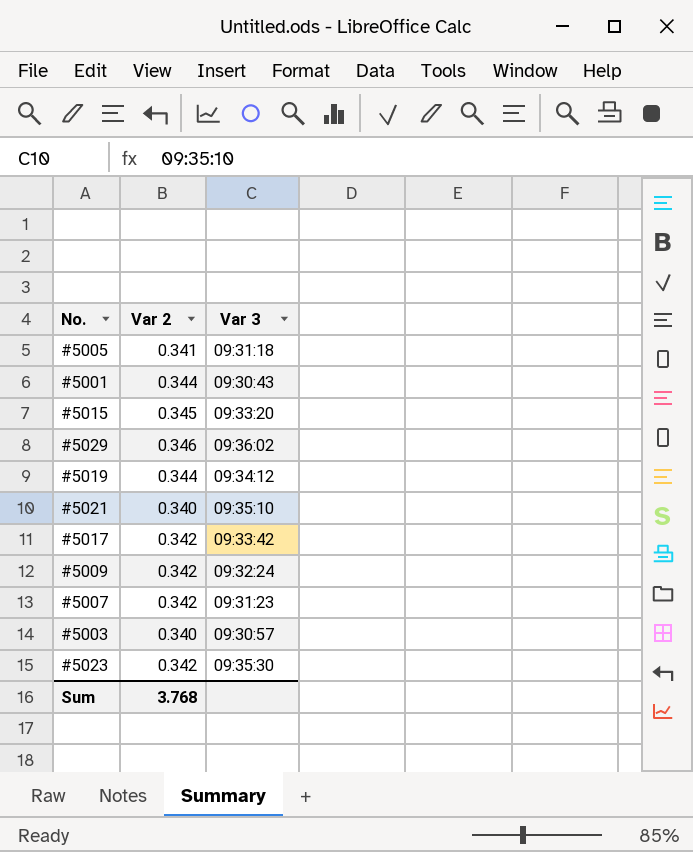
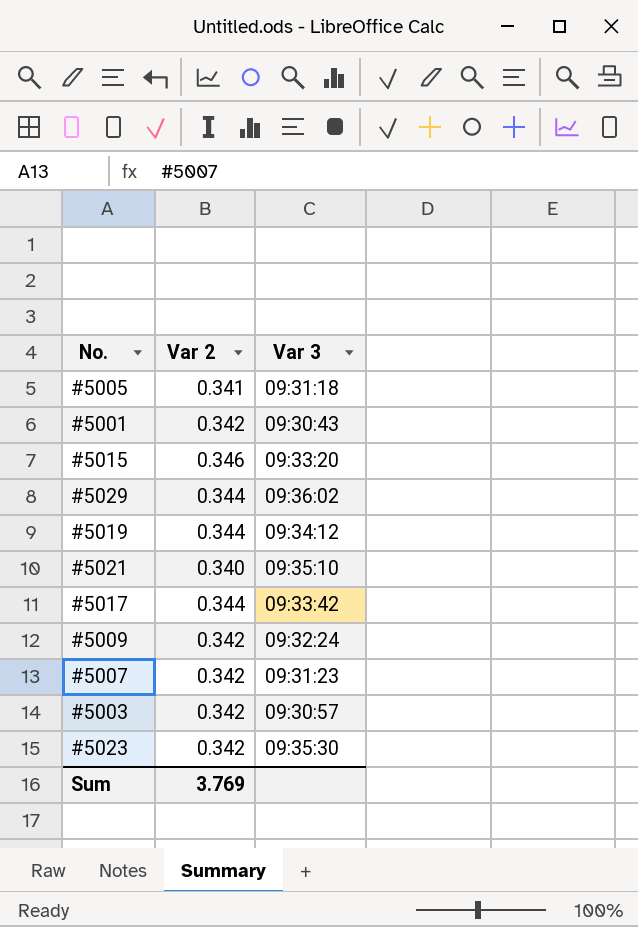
#5001 | Var 2: 0.344 -> 0.342
#5015 | Var 2: 0.345 -> 0.346
#5029 | Var 2: 0.346 -> 0.344
#5017 | Var 2: 0.342 -> 0.344
#5003 | Var 2: 0.340 -> 0.342
Sum | Var 2: 3.768 -> 3.769

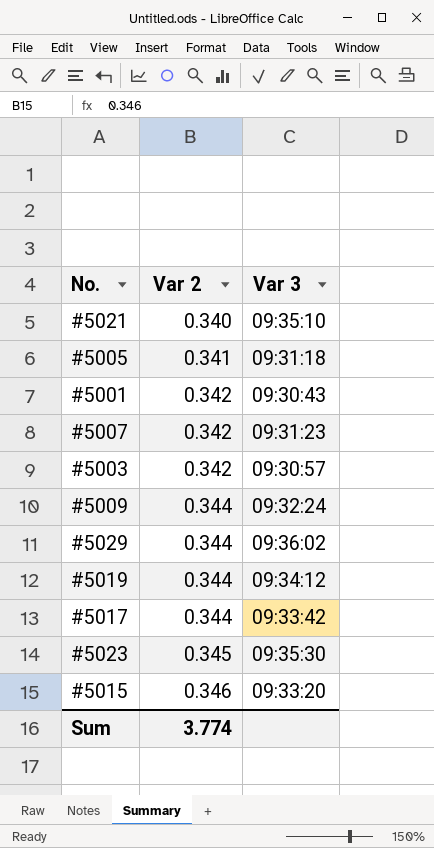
row order: none -> Var 2 ascending
#5009 | Var 2: 0.342 -> 0.344
#5023 | Var 2: 0.342 -> 0.345
Sum | Var 2: 3.769 -> 3.774

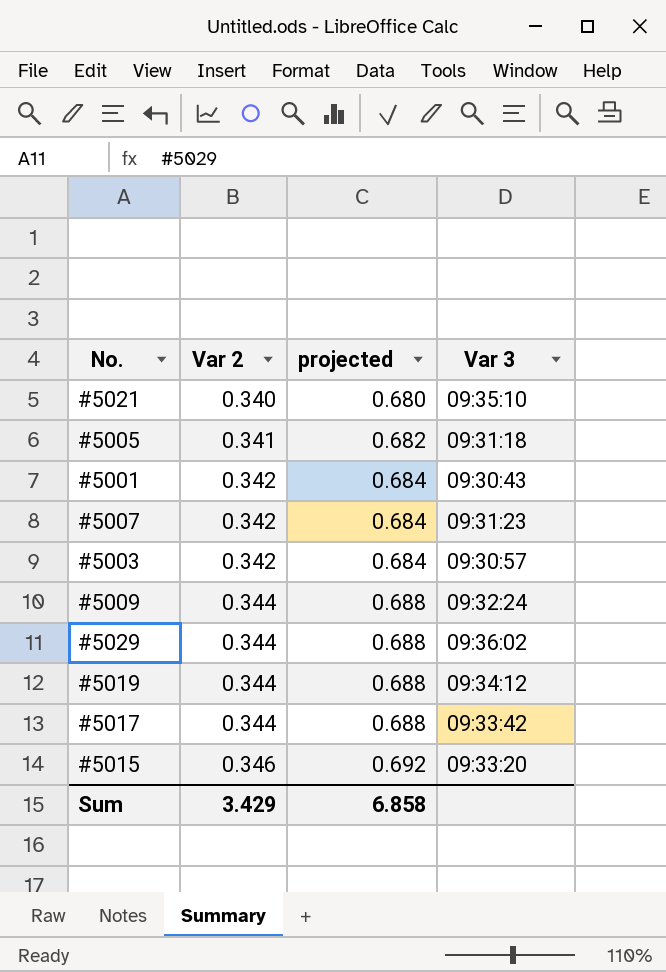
column projected | formula: none -> [Var 2] * 2
row #5023: 0.345 | 09:35:30 -> none
Sum | Var 2: 3.774 -> 3.429

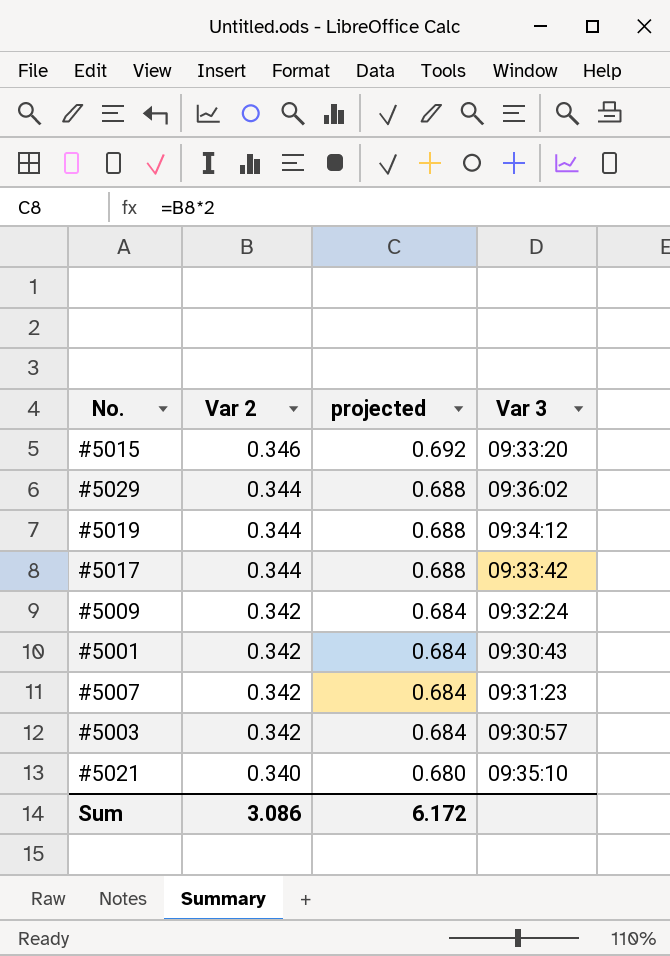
row order: Var 2 ascending -> Var 2 descending
row #5005: 0.341 | 0.682 | 09:31:18 -> none
#5009 | Var 2: 0.344 -> 0.342
#5009 | projected: 0.688 -> 0.684
Sum | Var 2: 3.429 -> 3.086
Sum | projected: 6.858 -> 6.172

